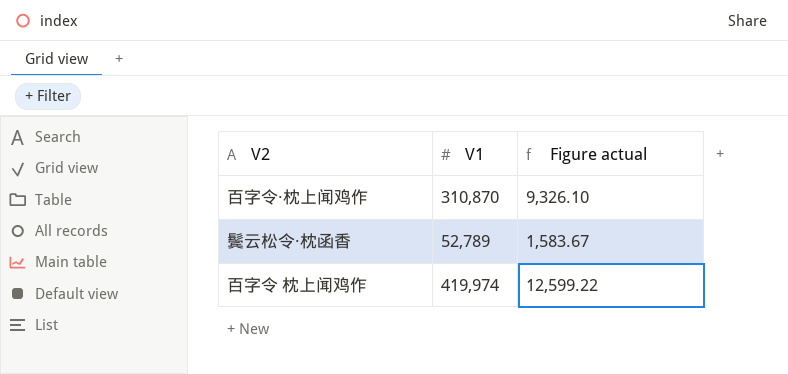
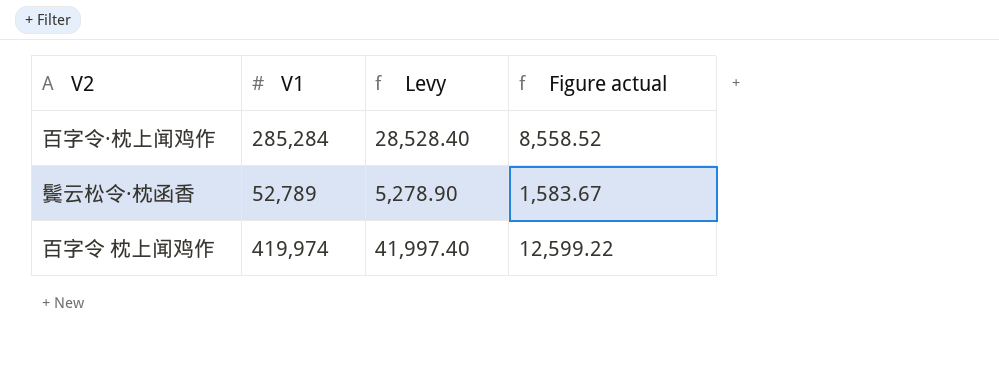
column Levy | formula: none -> [V1] * 0.1
百字令·枕上闻鸡作 | V1: 310,870 -> 285,284
百字令·枕上闻鸡作 | Figure actual: 9,326.10 -> 8,558.52

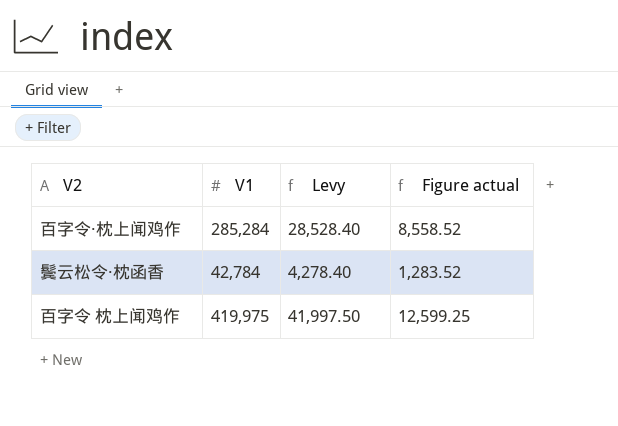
鬓云松令·枕函香 | V1: 52,789 -> 42,784
鬓云松令·枕函香 | Levy: 5,278.90 -> 4,278.40
鬓云松令·枕函香 | Figure actual: 1,583.67 -> 1,283.52
百字令 枕上闻鸡作 | V1: 419,974 -> 419,975
百字令 枕上闻鸡作 | Levy: 41,997.40 -> 41,997.50
百字令 枕上闻鸡作 | Figure actual: 12,599.22 -> 12,599.25

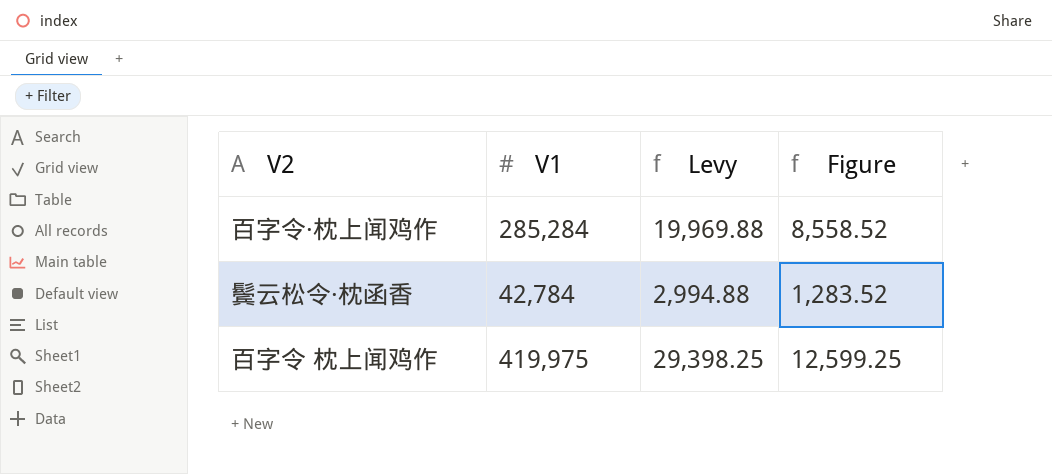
column Levy | formula: [V1] * 0.1 -> [V1] * 0.07
column name: Figure actual -> Figure

